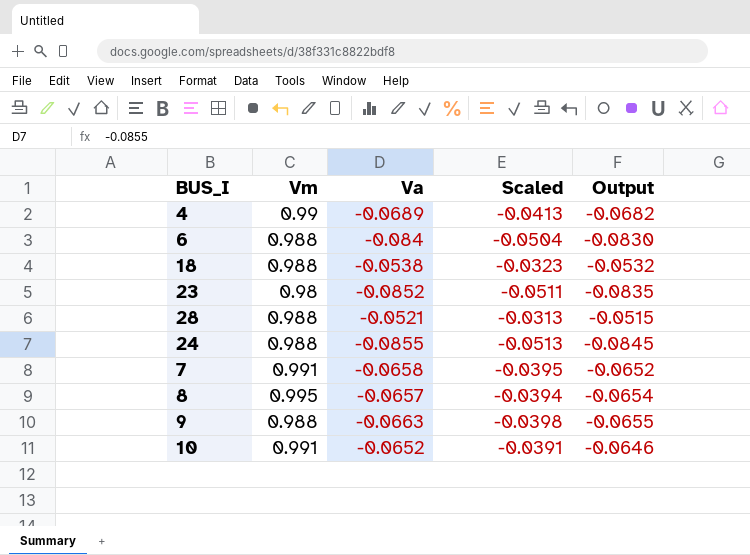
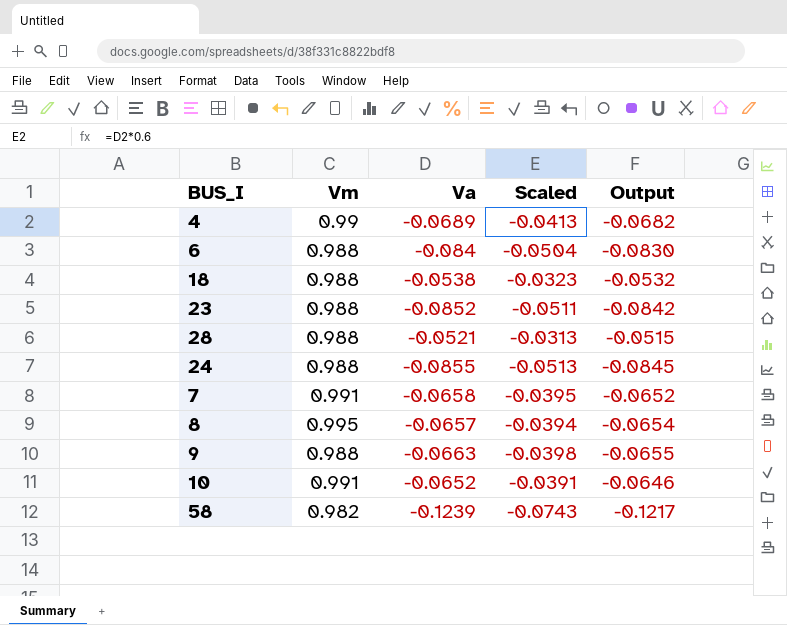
23 | Vm: 0.98 -> 0.988
23 | Output: -0.0835 -> -0.0842
row 58: none -> 0.982 | -0.1239 | -0.0743 | -0.1217

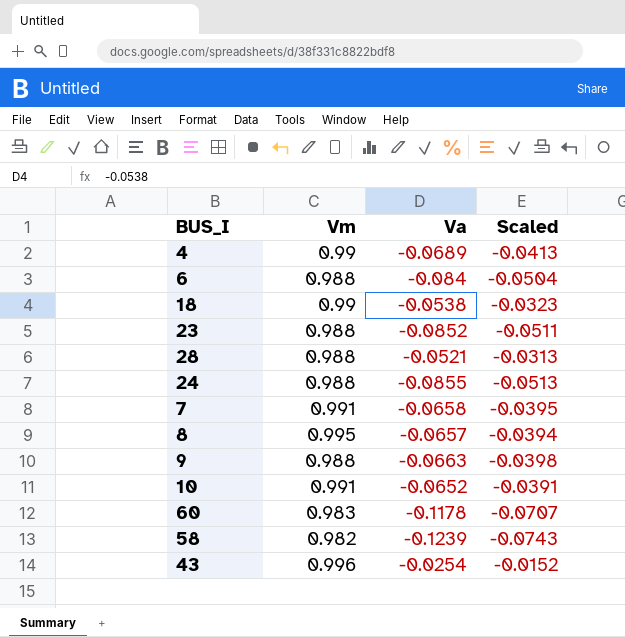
column Output | formula: [Vm] * [Va] -> none
18 | Vm: 0.988 -> 0.99
row 60: none -> 0.983 | -0.1178 | -0.0707
row 43: none -> 0.996 | -0.0254 | -0.0152

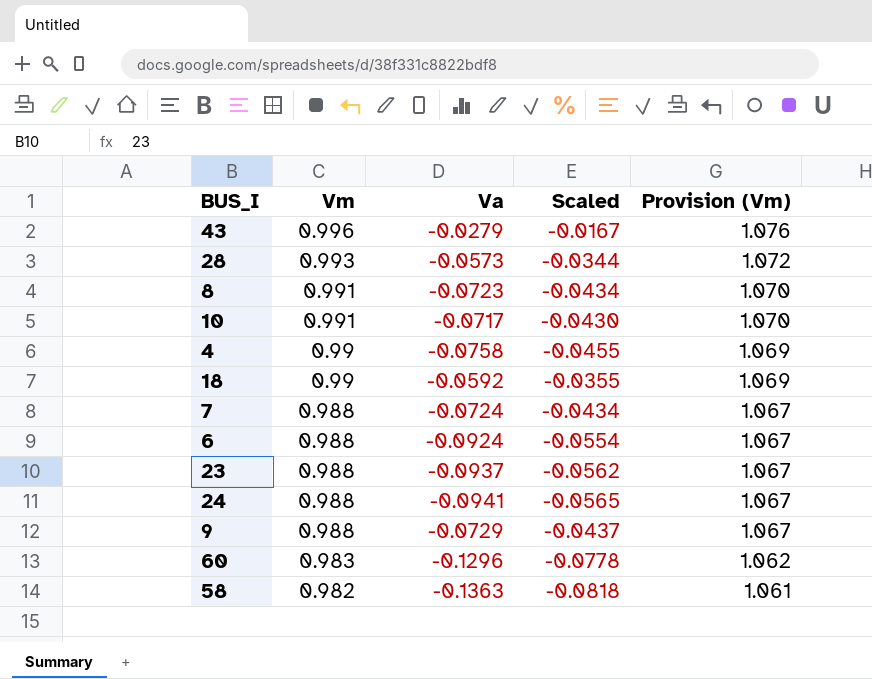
row order: none -> Vm descending
column Provision (Vm) | formula: none -> [Vm] * 1.08
43 | Va: -0.0254 -> -0.0279
43 | Scaled: -0.0152 -> -0.0167
28 | Vm: 0.988 -> 0.993
28 | Va: -0.0521 -> -0.0573
28 | Scaled: -0.0313 -> -0.0344
8 | Vm: 0.995 -> 0.991
8 | Va: -0.0657 -> -0.0723
8 | Scaled: -0.0394 -> -0.0434
10 | Va: -0.0652 -> -0.0717
10 | Scaled: -0.0391 -> -0.0430
4 | Va: -0.0689 -> -0.0758
4 | Scaled: -0.0413 -> -0.0455
18 | Va: -0.0538 -> -0.0592
18 | Scaled: -0.0323 -> -0.0355
7 | Vm: 0.991 -> 0.988
7 | Va: -0.0658 -> -0.0724
7 | Scaled: -0.0395 -> -0.0434
6 | Va: -0.084 -> -0.0924
6 | Scaled: -0.0504 -> -0.0554
23 | Va: -0.0852 -> -0.0937
23 | Scaled: -0.0511 -> -0.0562
24 | Va: -0.0855 -> -0.0941
24 | Scaled: -0.0513 -> -0.0565
9 | Va: -0.0663 -> -0.0729
9 | Scaled: -0.0398 -> -0.0437
60 | Va: -0.1178 -> -0.1296
60 | Scaled: -0.0707 -> -0.0778
58 | Va: -0.1239 -> -0.1363
58 | Scaled: -0.0743 -> -0.0818

